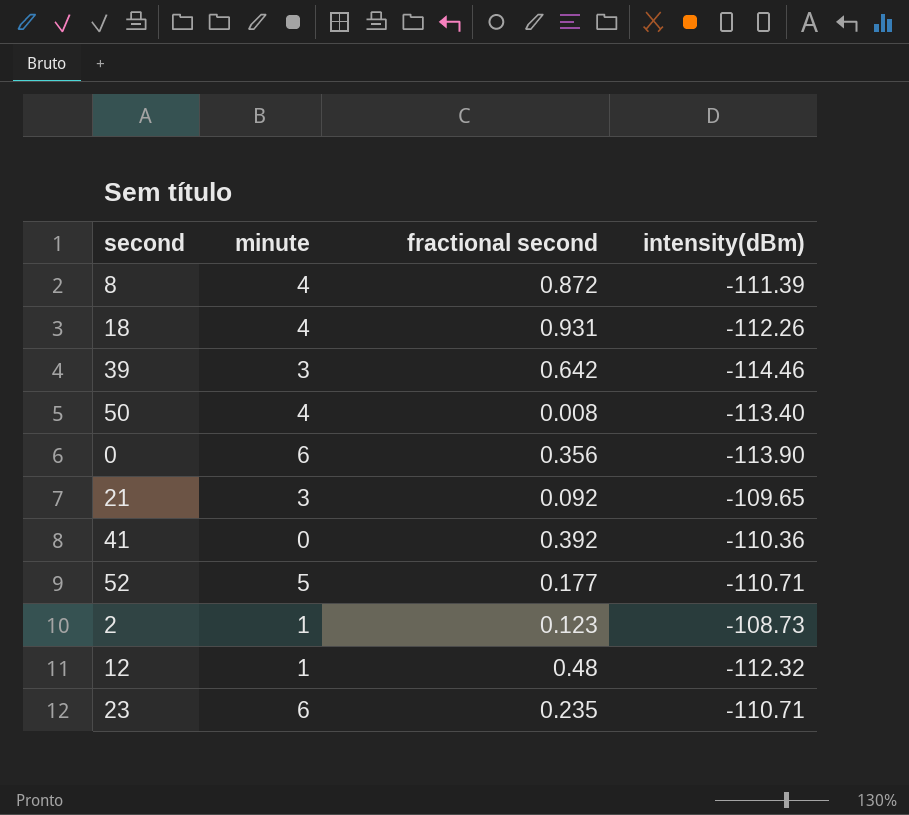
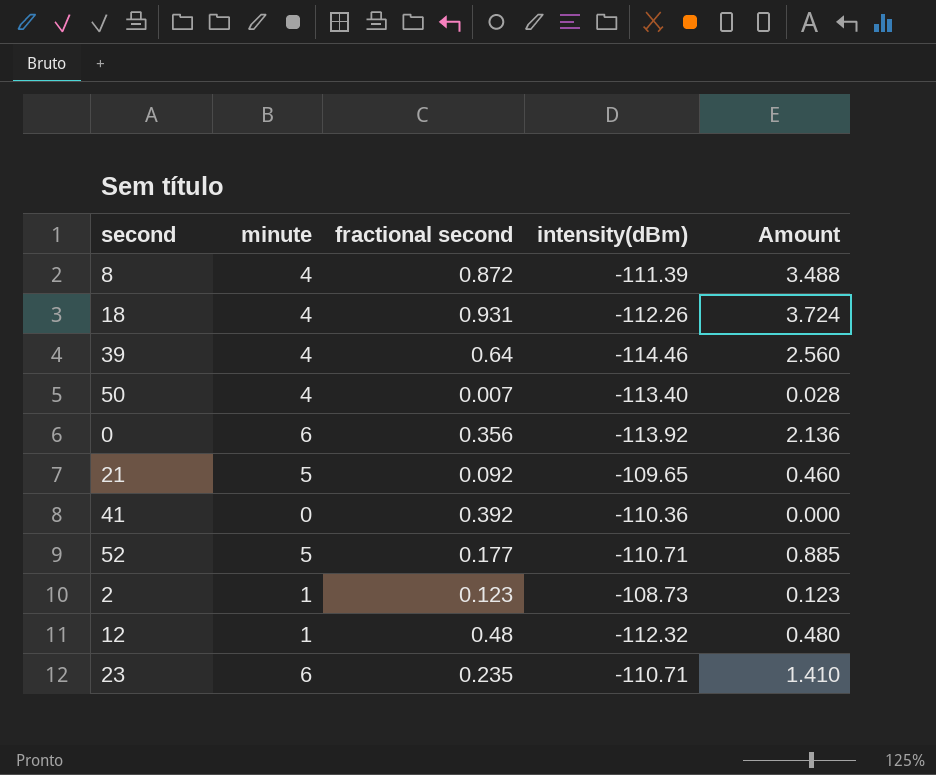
column Amount | formula: none -> [minute] * [fractional second]
39 | minute: 3 -> 4
39 | fractional second: 0.642 -> 0.64
50 | fractional second: 0.008 -> 0.007
0 | intensity(dBm): -113.90 -> -113.92
21 | minute: 3 -> 5

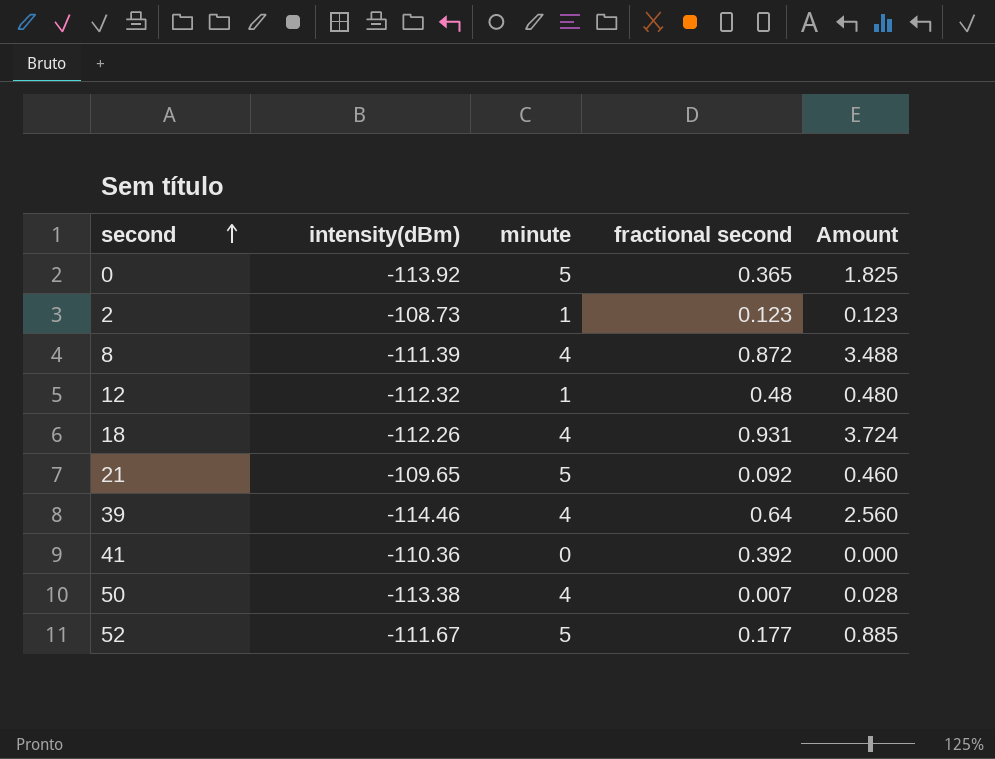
row order: none -> second ascending
column intensity(dBm) | position: 4 -> 2
row 23: 6 | 0.235 | -110.71 | 1.410 -> none
0 | minute: 6 -> 5
0 | fractional second: 0.356 -> 0.365
0 | Amount: 2.136 -> 1.825
50 | intensity(dBm): -113.40 -> -113.38
52 | intensity(dBm): -110.71 -> -111.67

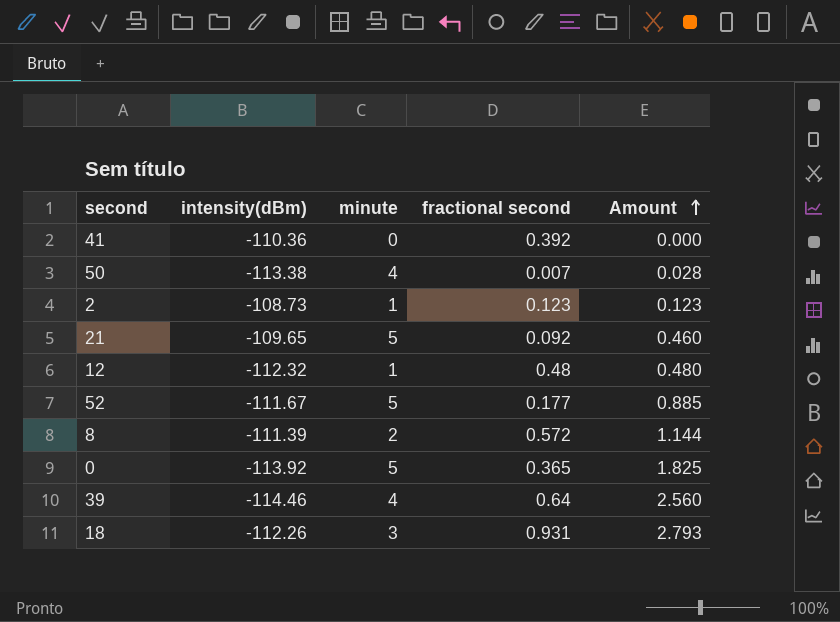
row order: second ascending -> Amount ascending
8 | minute: 4 -> 2
8 | fractional second: 0.872 -> 0.572
8 | Amount: 3.488 -> 1.144
18 | minute: 4 -> 3
18 | Amount: 3.724 -> 2.793

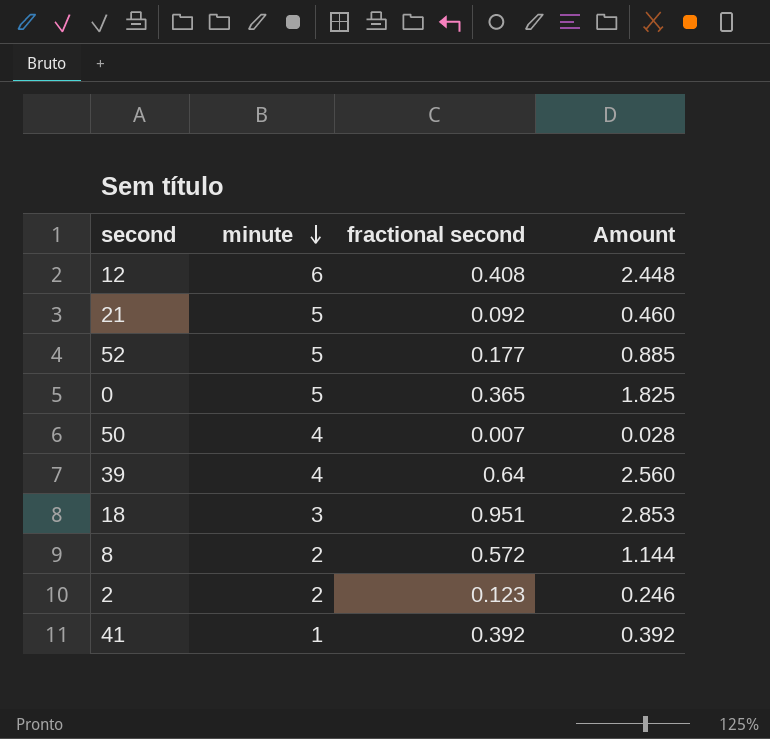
row order: Amount ascending -> minute descending
column intensity(dBm) | position: 2 -> none
12 | minute: 1 -> 6
12 | fractional second: 0.48 -> 0.408
12 | Amount: 0.480 -> 2.448
18 | fractional second: 0.931 -> 0.951
18 | Amount: 2.793 -> 2.853
2 | minute: 1 -> 2
2 | Amount: 0.123 -> 0.246
41 | minute: 0 -> 1
41 | Amount: 0.000 -> 0.392

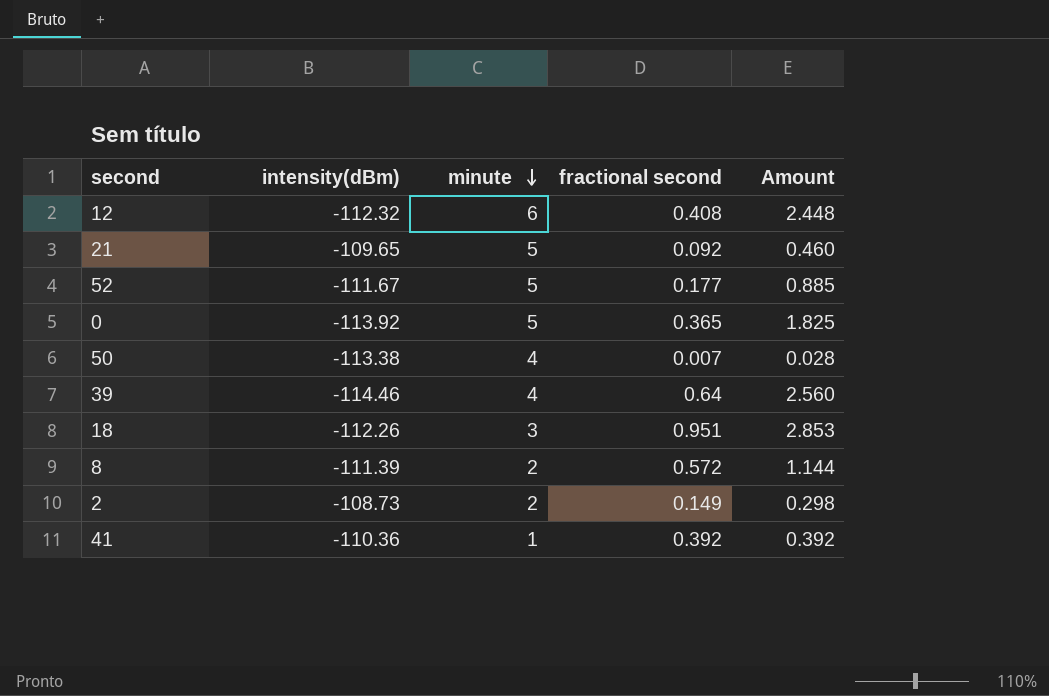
column intensity(dBm) | position: none -> 2
2 | fractional second: 0.123 -> 0.149
2 | Amount: 0.246 -> 0.298

